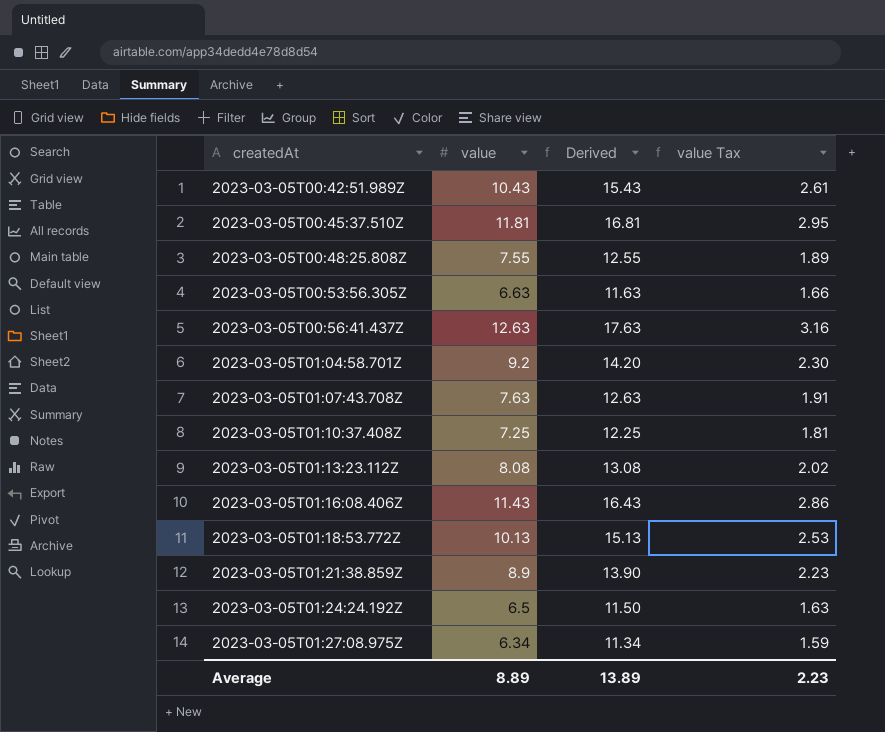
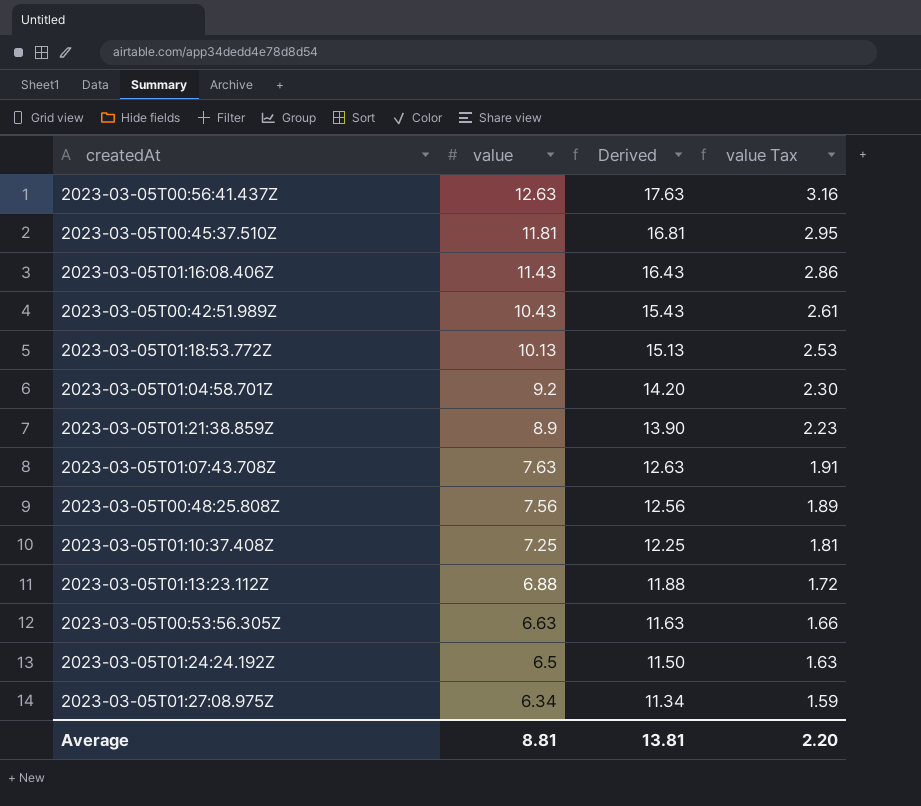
row order: createdAt ascending -> value descending
2023-03-05T00:48:25.808Z | value: 7.55 -> 7.56
2023-03-05T00:48:25.808Z | Derived: 12.55 -> 12.56
2023-03-05T01:13:23.112Z | value: 8.08 -> 6.88
2023-03-05T01:13:23.112Z | Derived: 13.08 -> 11.88
2023-03-05T01:13:23.112Z | value Tax: 2.02 -> 1.72
Average | value: 8.89 -> 8.81
Average | Derived: 13.89 -> 13.81
Average | value Tax: 2.23 -> 2.20

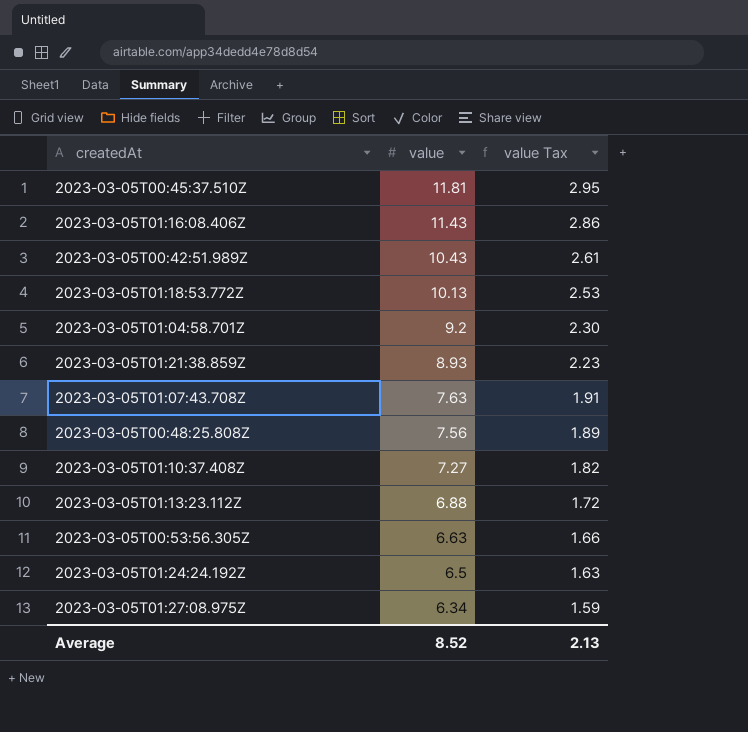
column Derived | formula: [value] + 5 -> none
row 2023-03-05T00:56:41.437Z: 12.63 | 17.63 | 3.16 -> none
2023-03-05T01:21:38.859Z | value: 8.9 -> 8.93
2023-03-05T01:10:37.408Z | value: 7.25 -> 7.27
2023-03-05T01:10:37.408Z | value Tax: 1.81 -> 1.82
Average | value: 8.81 -> 8.52
Average | value Tax: 2.20 -> 2.13

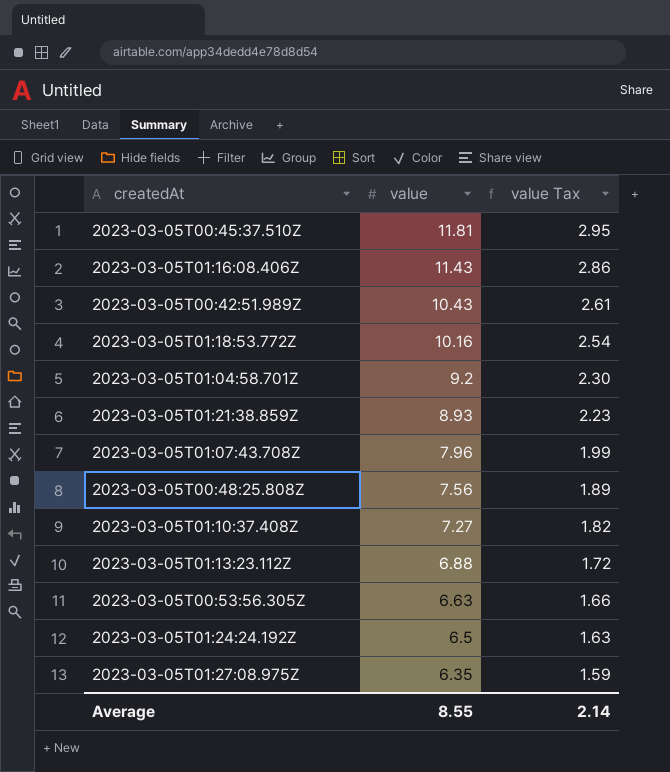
2023-03-05T01:18:53.772Z | value: 10.13 -> 10.16
2023-03-05T01:18:53.772Z | value Tax: 2.53 -> 2.54
2023-03-05T01:07:43.708Z | value: 7.63 -> 7.96
2023-03-05T01:07:43.708Z | value Tax: 1.91 -> 1.99
2023-03-05T01:27:08.975Z | value: 6.34 -> 6.35
Average | value: 8.52 -> 8.55
Average | value Tax: 2.13 -> 2.14

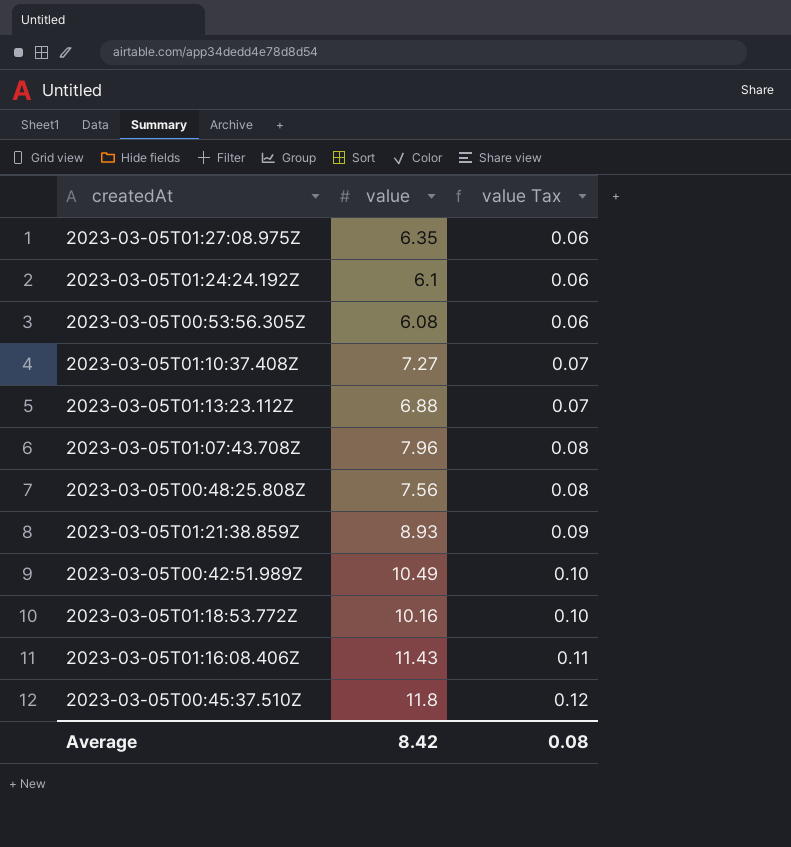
row order: value descending -> value Tax ascending
column value Tax | formula: [value] * 0.25 -> [value] * 0.01
row 2023-03-05T01:04:58.701Z: 9.2 | 2.30 -> none
2023-03-05T01:24:24.192Z | value: 6.5 -> 6.1
2023-03-05T00:53:56.305Z | value: 6.63 -> 6.08
2023-03-05T00:42:51.989Z | value: 10.43 -> 10.49
2023-03-05T00:45:37.510Z | value: 11.81 -> 11.8
Average | value: 8.55 -> 8.42
Average | value Tax: 2.14 -> 0.08

